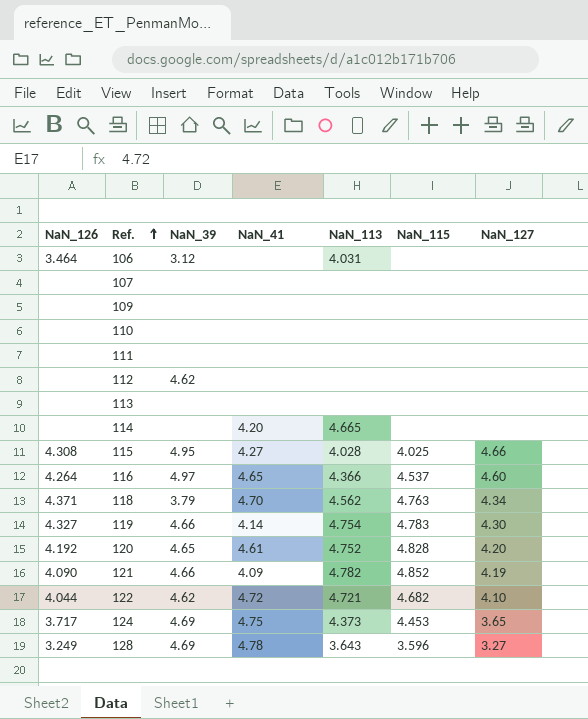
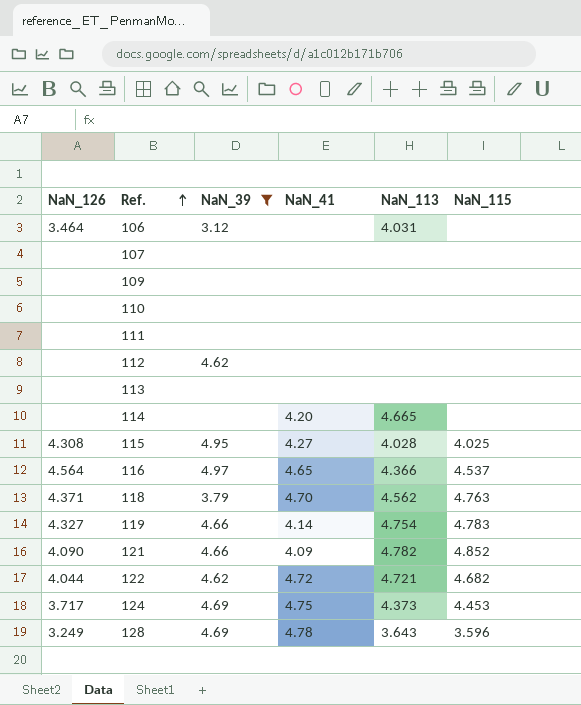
filter: none -> NaN_39 != 4.65
column NaN_127 | position: 7 -> none
116 | NaN_126: 4.264 -> 4.564

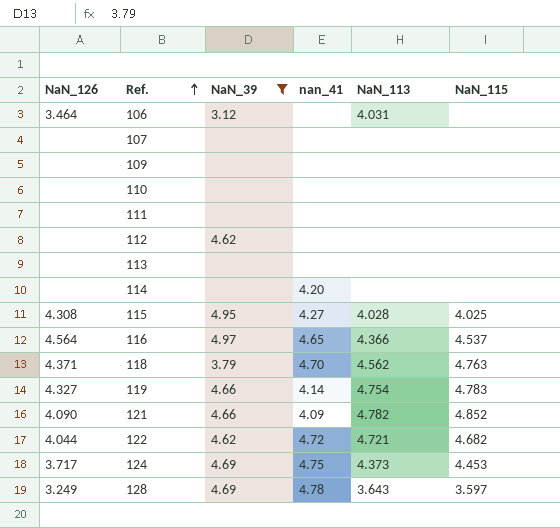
column name: NaN_41 -> nan_41
114 | NaN_113: 4.665 -> none
128 | NaN_115: 3.596 -> 3.597

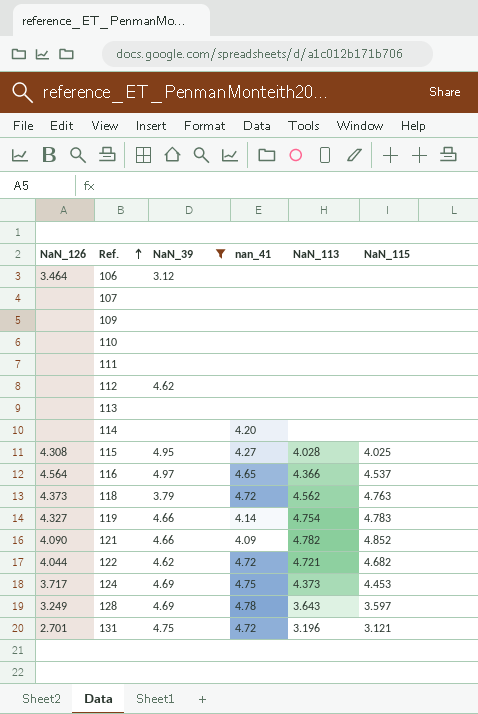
106 | NaN_113: 4.031 -> none
118 | NaN_126: 4.371 -> 4.373
118 | nan_41: 4.70 -> 4.72
row 131: none -> 2.701 | 4.75 | 4.72 | 3.196 | 3.121

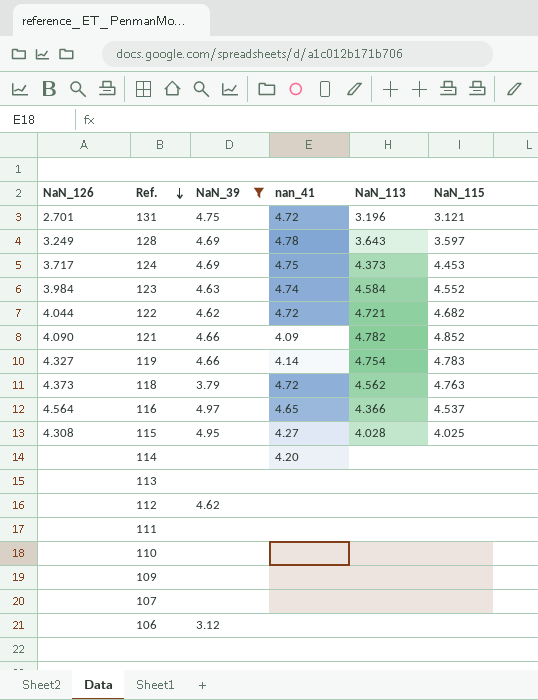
row order: Ref. ascending -> Ref. descending
row 123: none -> 3.984 | 4.63 | 4.74 | 4.584 | 4.552
106 | NaN_126: 3.464 -> none

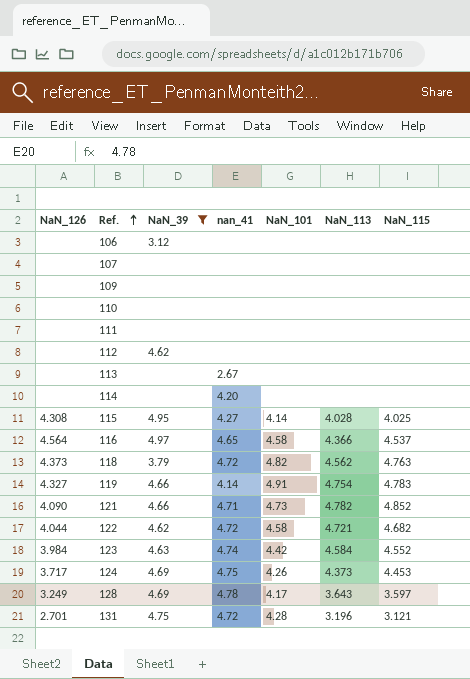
row order: Ref. descending -> Ref. ascending
column NaN_101 | position: none -> 5
113 | nan_41: none -> 2.67
121 | nan_41: 4.09 -> 4.71

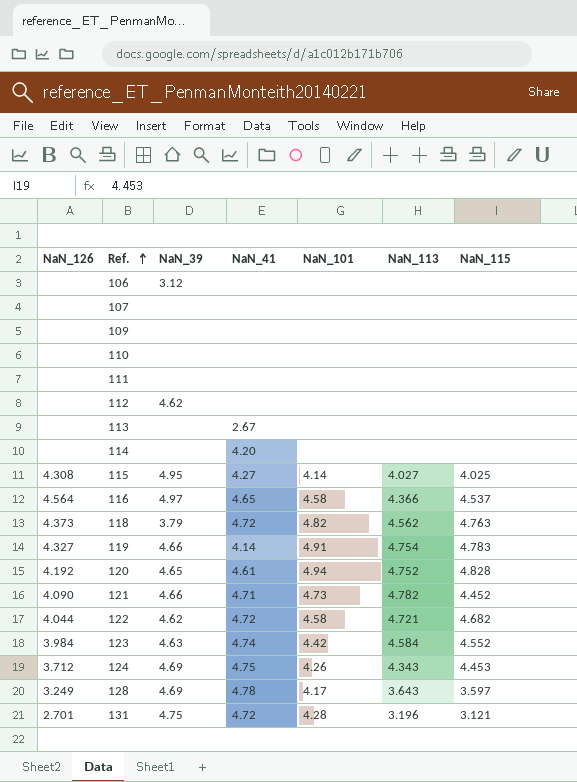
filter: NaN_39 != 4.65 -> none
column name: nan_41 -> NaN_41
115 | NaN_113: 4.028 -> 4.027
121 | NaN_115: 4.852 -> 4.452
124 | NaN_126: 3.717 -> 3.712
124 | NaN_113: 4.373 -> 4.343

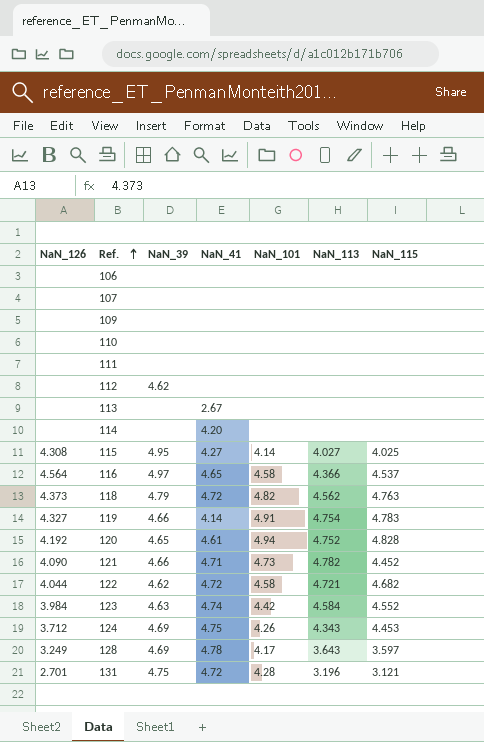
106 | NaN_39: 3.12 -> none
118 | NaN_39: 3.79 -> 4.79

